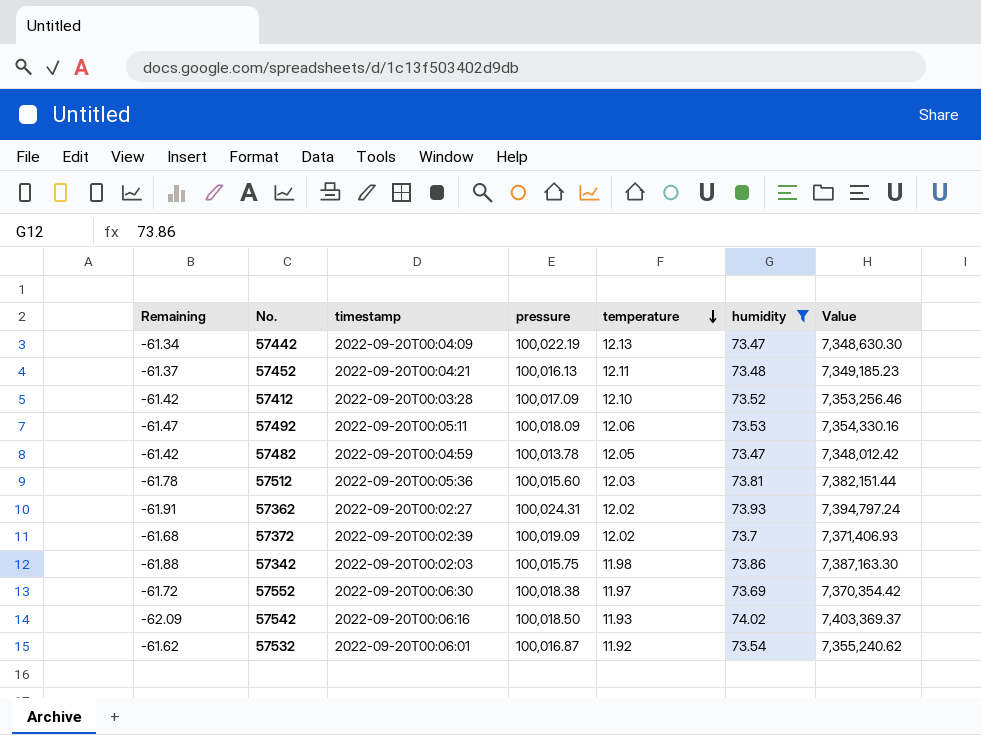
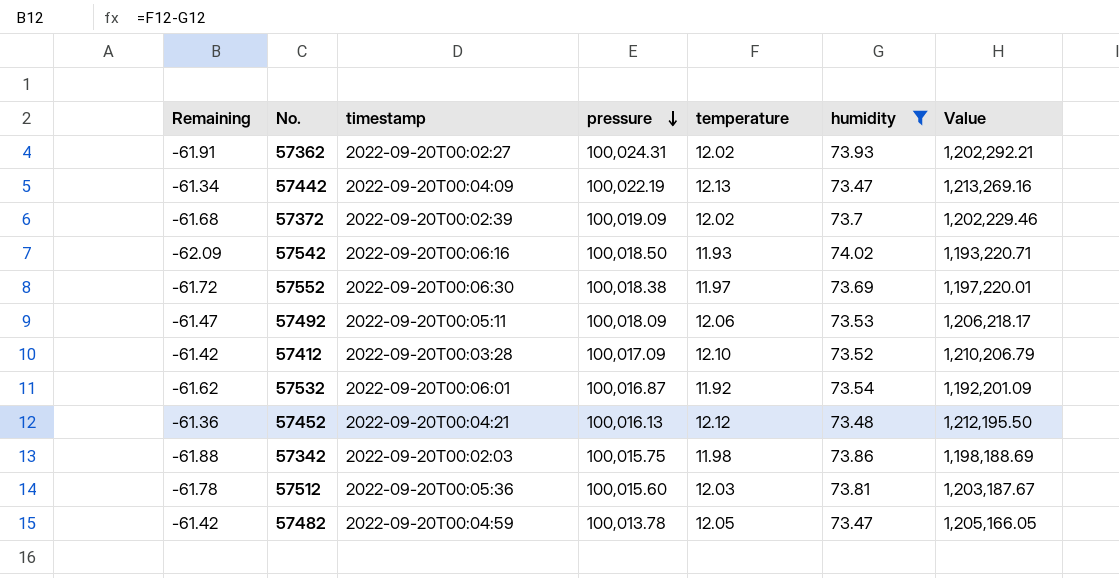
row order: temperature descending -> pressure descending
column Value | formula: [pressure] * [humidity] -> [pressure] * [temperature]
57452 | Remaining: -61.37 -> -61.36
57452 | temperature: 12.11 -> 12.12

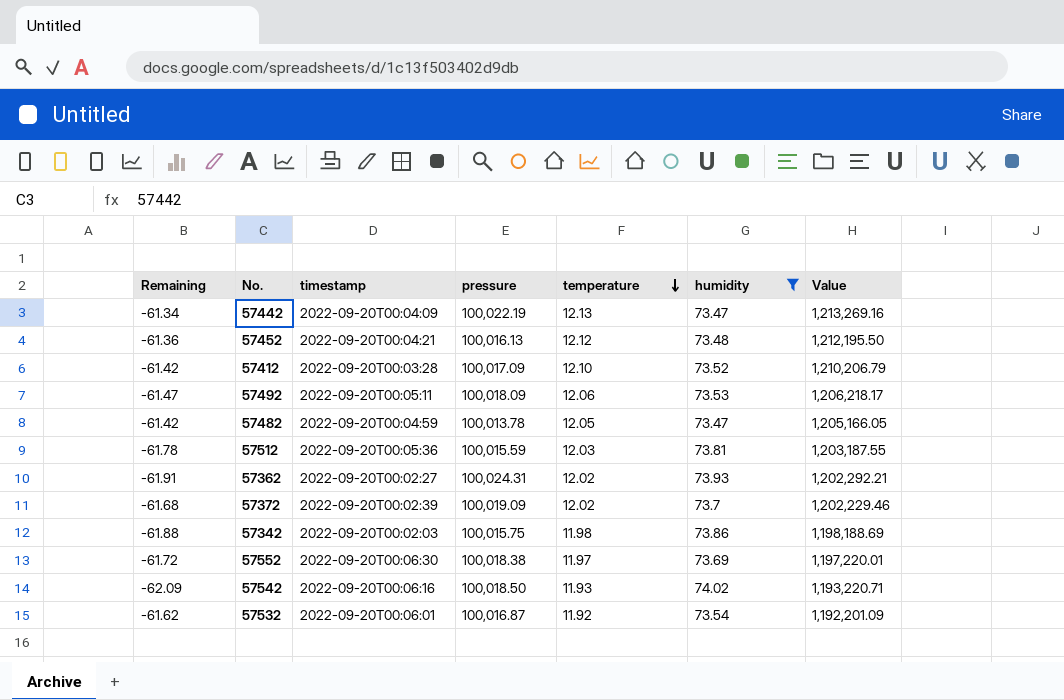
row order: pressure descending -> temperature descending
57512 | pressure: 100,015.60 -> 100,015.59
57512 | Value: 1,203,187.67 -> 1,203,187.55

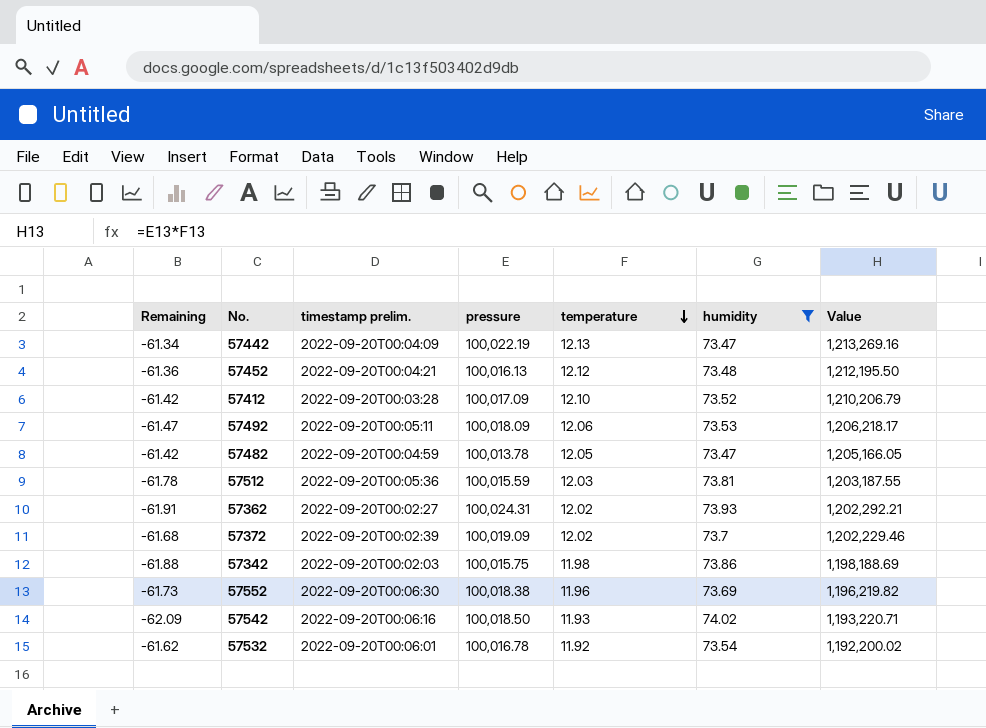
column name: timestamp -> timestamp prelim.
57552 | Remaining: -61.72 -> -61.73
57552 | temperature: 11.97 -> 11.96
57552 | Value: 1,197,220.01 -> 1,196,219.82
57532 | pressure: 100,016.87 -> 100,016.78
57532 | Value: 1,192,201.09 -> 1,192,200.02

